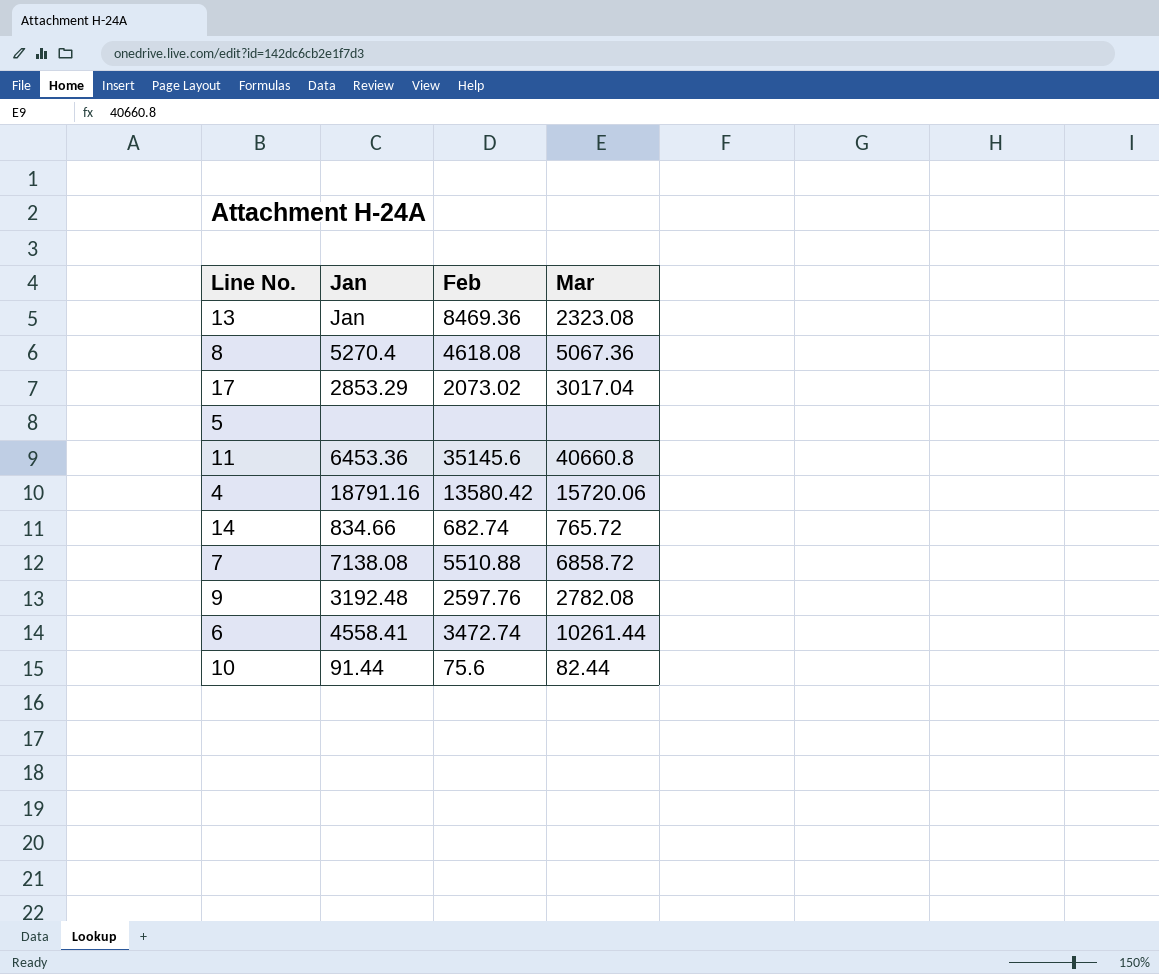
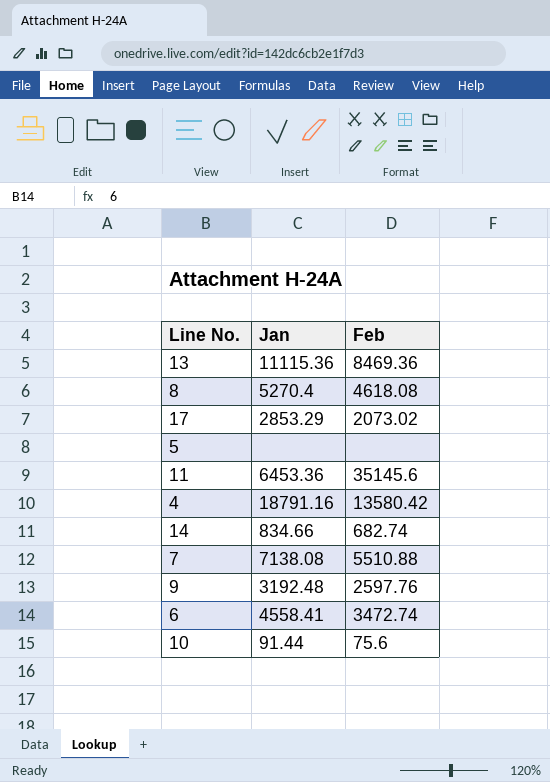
column Mar | position: 4 -> none
13 | Jan: Jan -> 11115.36

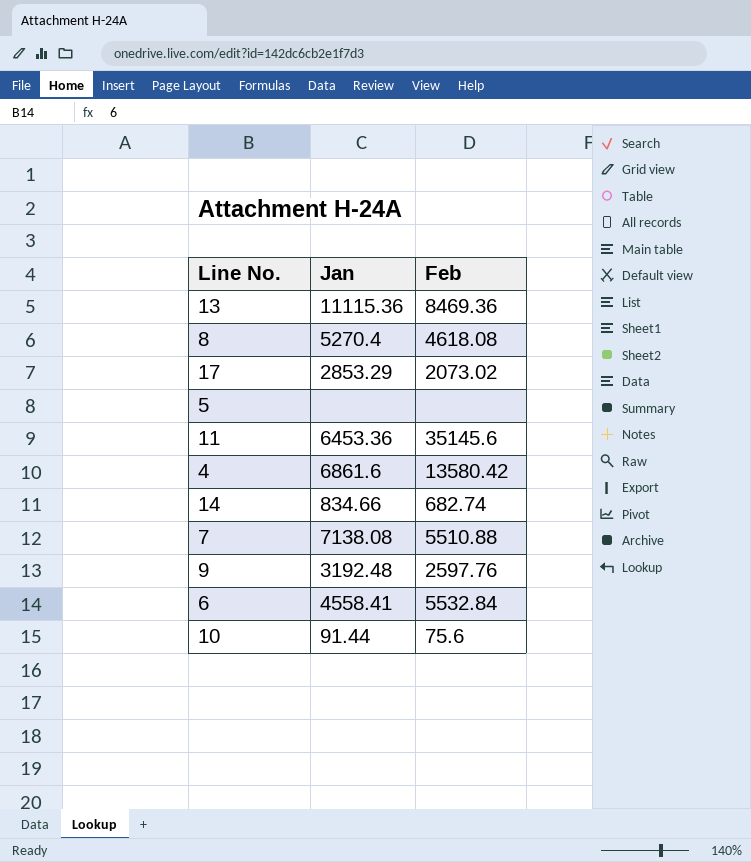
4 | Jan: 18791.16 -> 6861.6
6 | Feb: 3472.74 -> 5532.84

